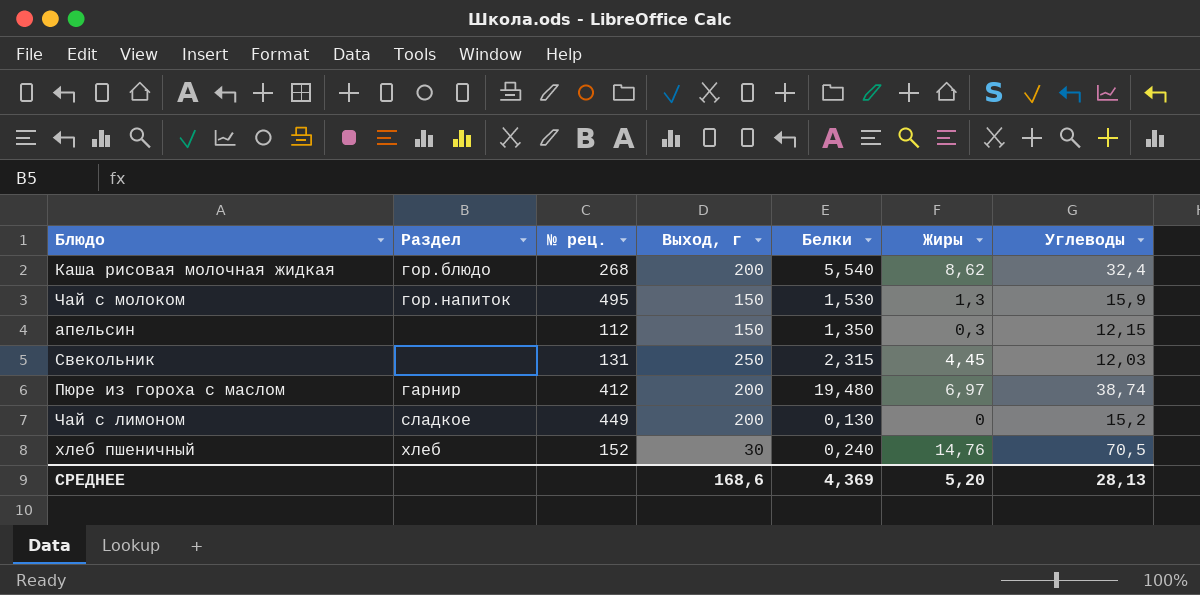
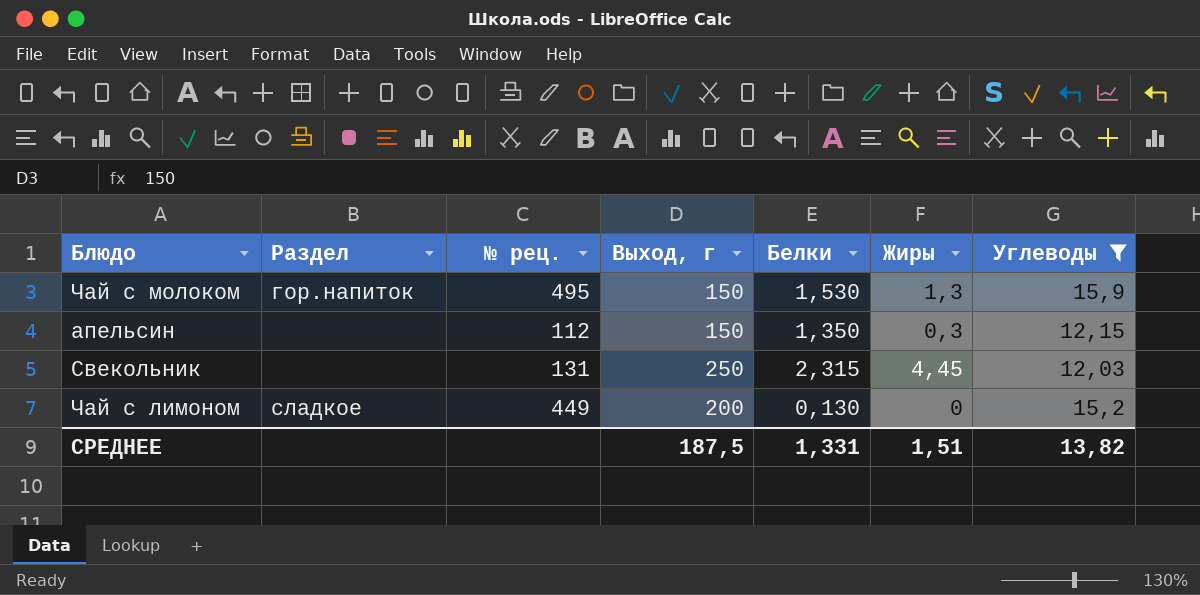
filter: none -> Углеводы <= 15,9
СРЕДНЕЕ | Выход, г: 168,6 -> 187,5
СРЕДНЕЕ | Белки: 4,369 -> 1,331
СРЕДНЕЕ | Жиры: 5,20 -> 1,51
СРЕДНЕЕ | Углеводы: 28,13 -> 13,82

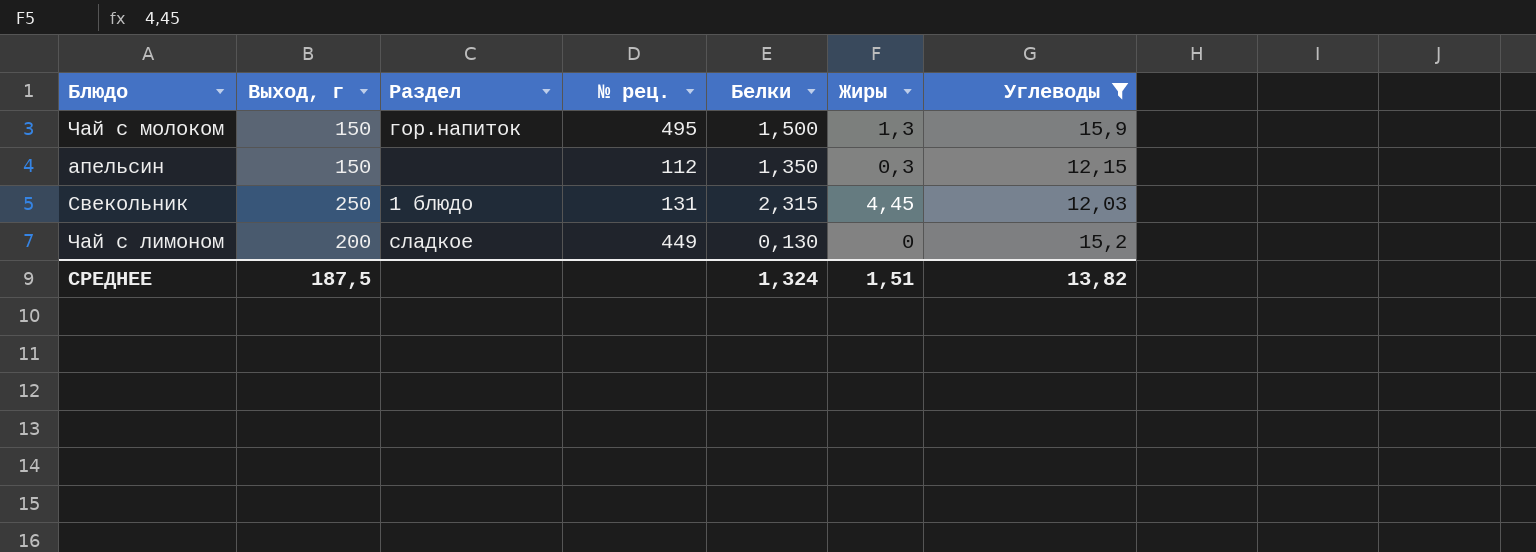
column Выход, г | position: 4 -> 2
Чай с молоком | Белки: 1,530 -> 1,500
Свекольник | Раздел: none -> 1 блюдо
СРЕДНЕЕ | Белки: 1,331 -> 1,324

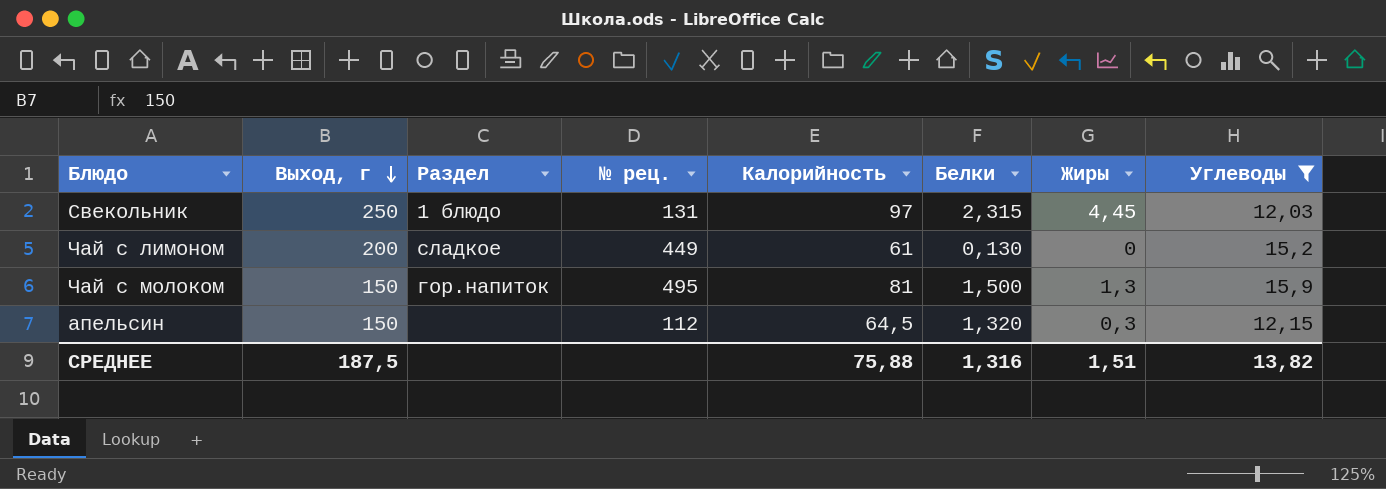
row order: none -> Выход, г descending
column Калорийность | position: none -> 5
апельсин | Белки: 1,350 -> 1,320
СРЕДНЕЕ | Белки: 1,324 -> 1,316

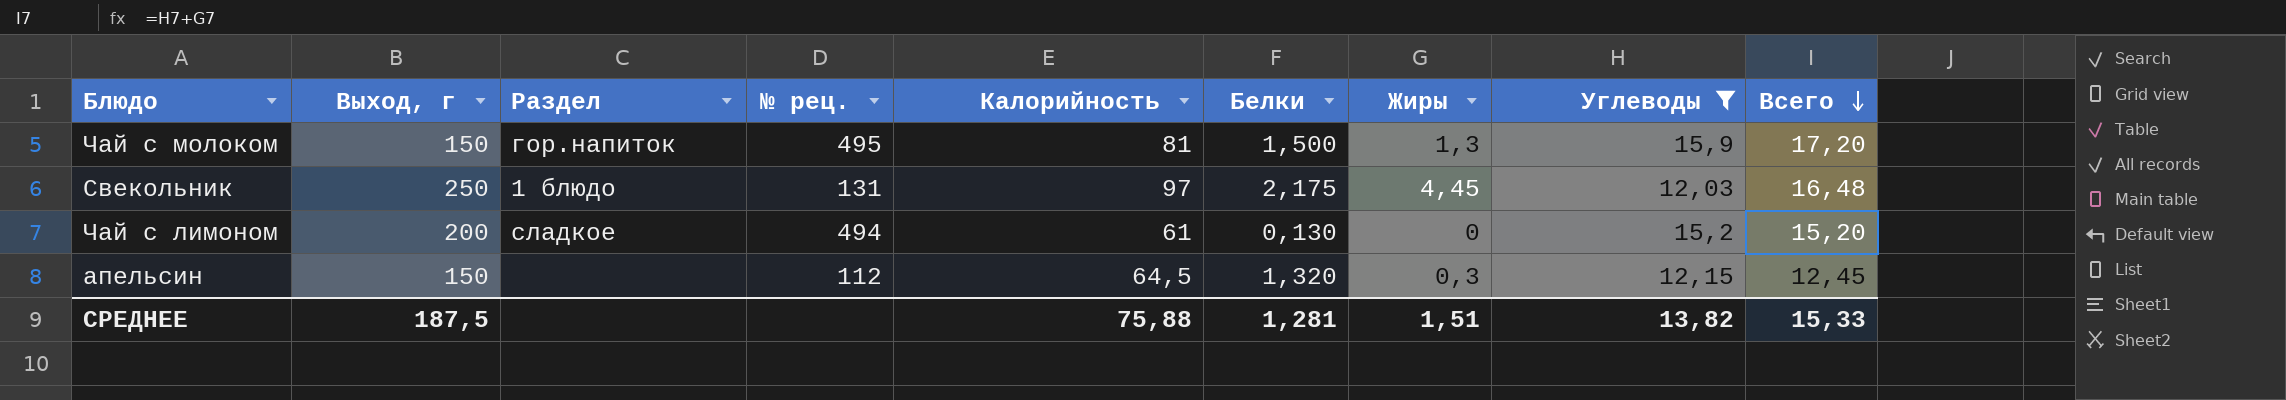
row order: Выход, г descending -> Всего descending
column Всего | formula: none -> [Жиры] + [Углеводы]
Свекольник | Белки: 2,315 -> 2,175
Чай с лимоном | № рец.: 449 -> 494
СРЕДНЕЕ | Белки: 1,316 -> 1,281

